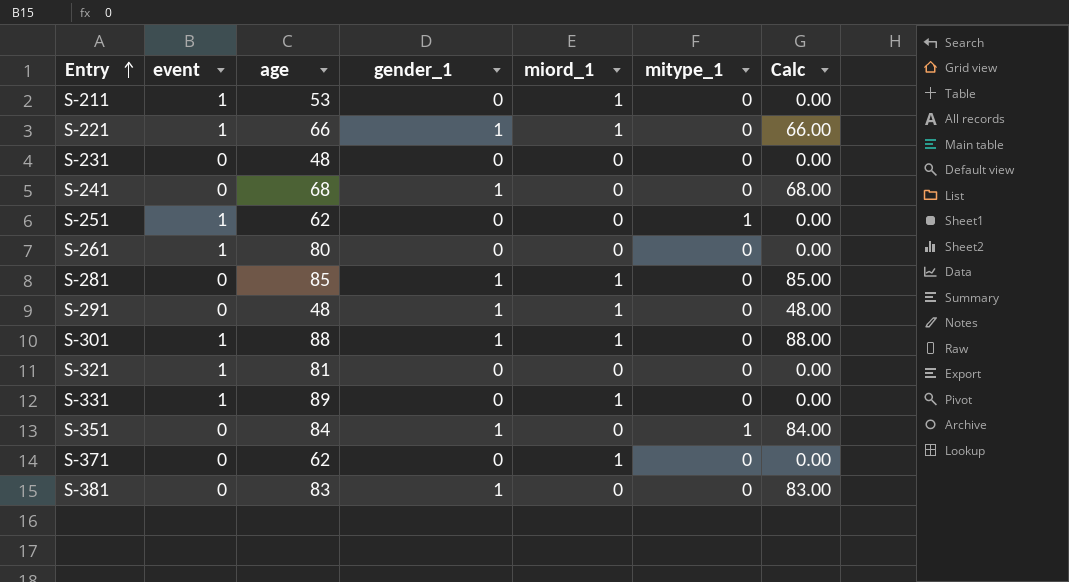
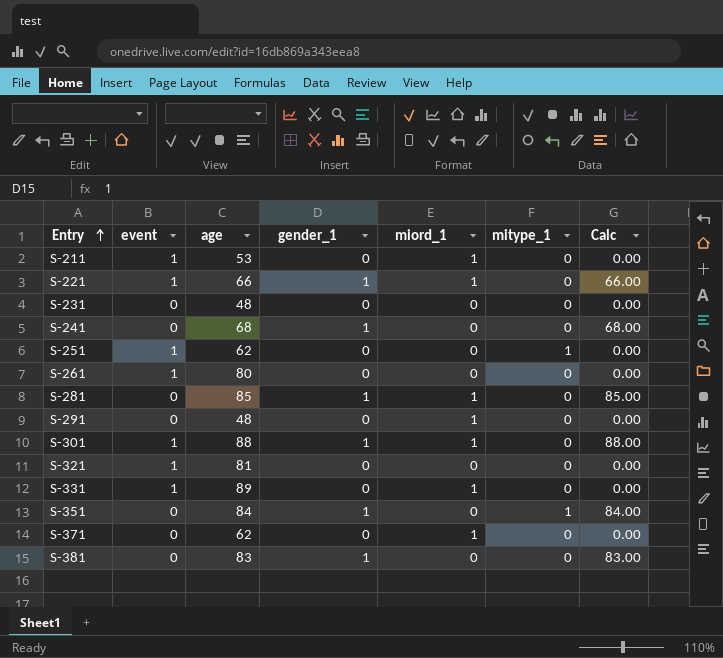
S-291 | gender_1: 1 -> 0
S-291 | Calc: 48.00 -> 0.00

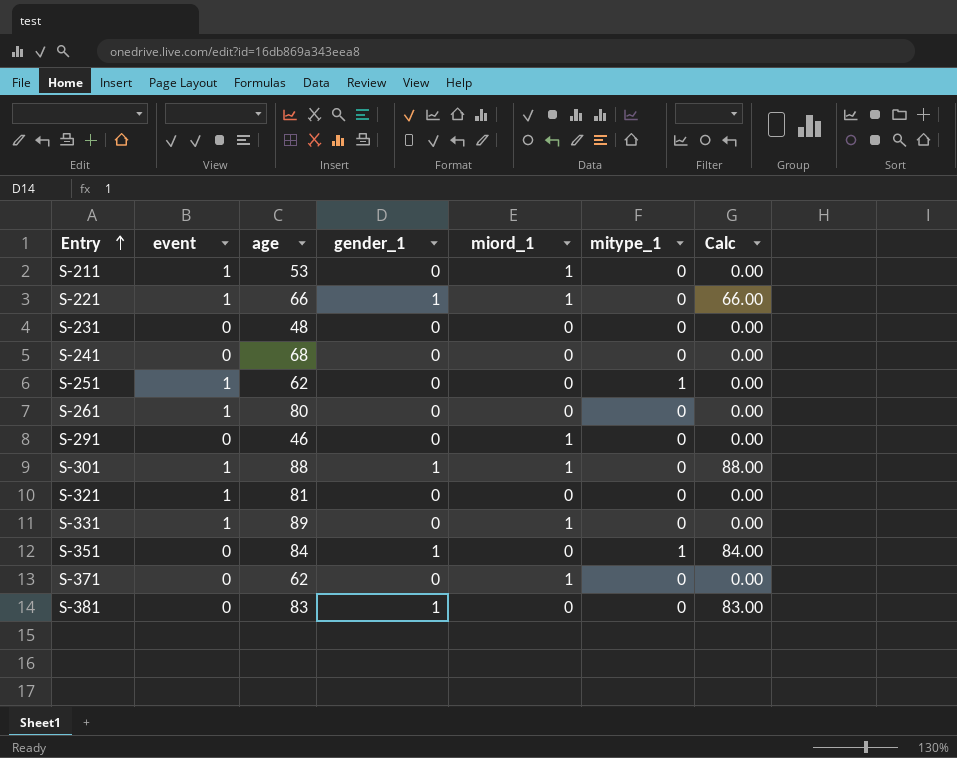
row S-281: 0 | 85 | 1 | 1 | 0 | 85.00 -> none
S-241 | gender_1: 1 -> 0
S-241 | Calc: 68.00 -> 0.00
S-291 | age: 48 -> 46

